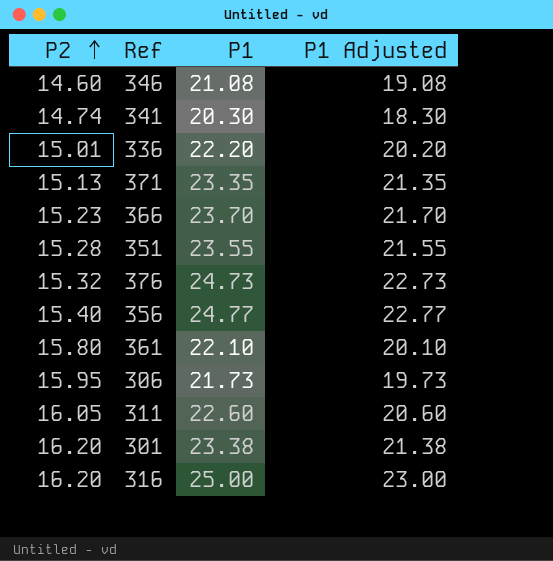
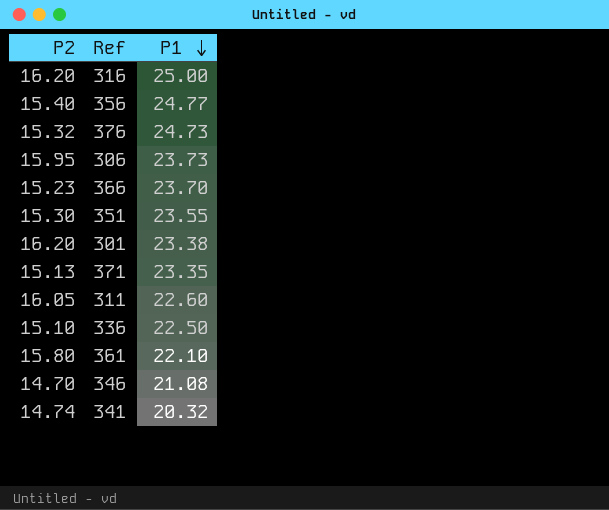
row order: P2 ascending -> P1 descending
column P1 Adjusted | formula: [P1] - 2 -> none
306 | P1: 21.73 -> 23.73
351 | P2: 15.28 -> 15.30
336 | P2: 15.01 -> 15.10
336 | P1: 22.20 -> 22.50
346 | P2: 14.60 -> 14.70
341 | P1: 20.30 -> 20.32

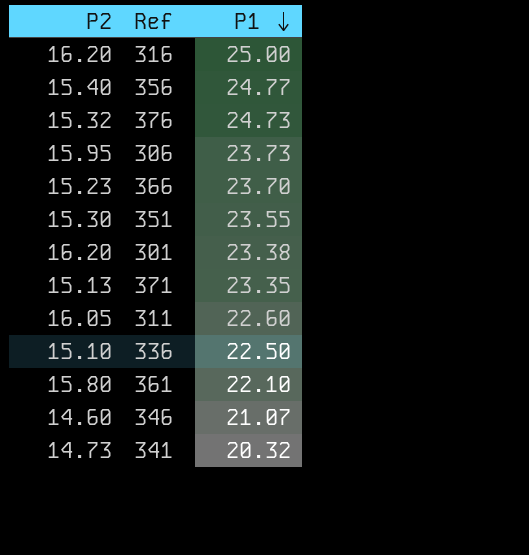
346 | P2: 14.70 -> 14.60
346 | P1: 21.08 -> 21.07
341 | P2: 14.74 -> 14.73

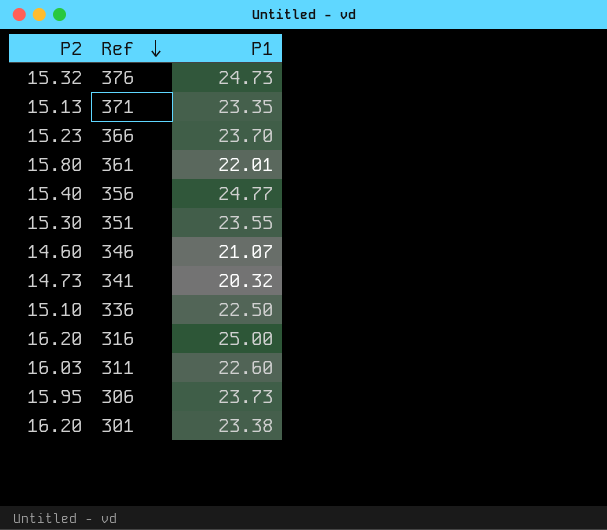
row order: P1 descending -> Ref descending
361 | P1: 22.10 -> 22.01
311 | P2: 16.05 -> 16.03

